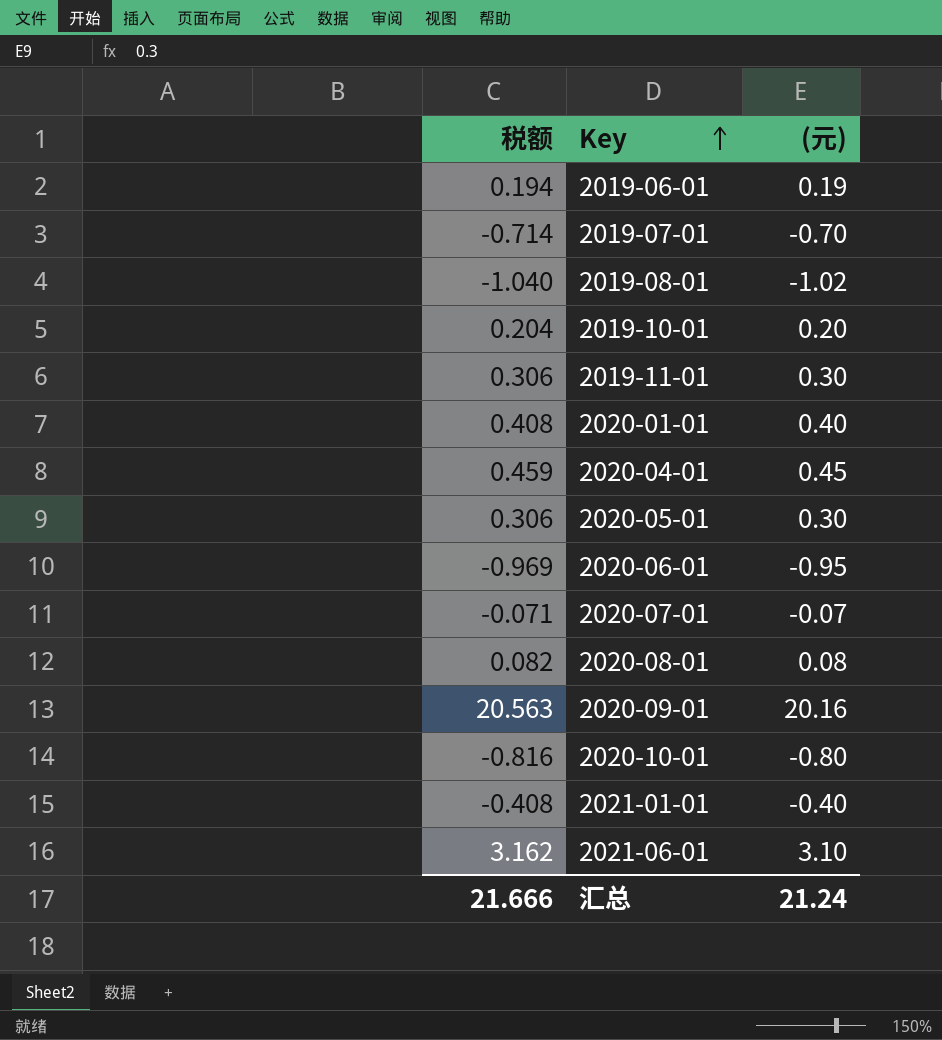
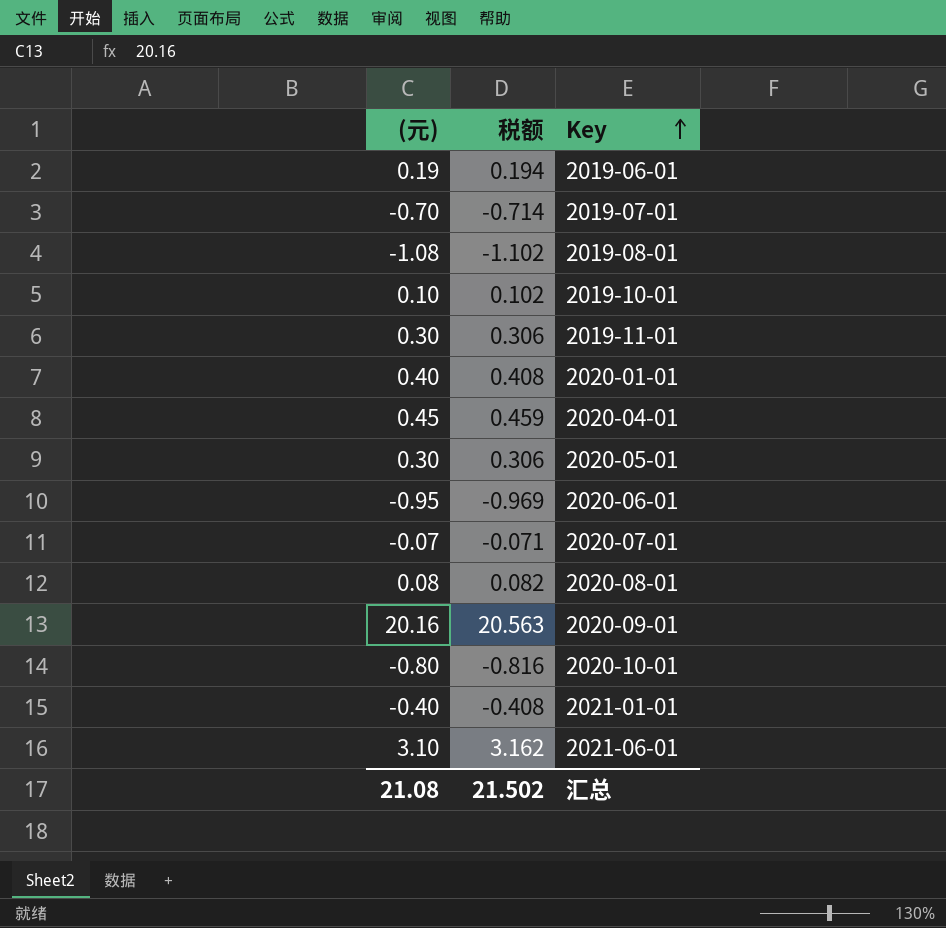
column (元) | position: 3 -> 1
2019-08-01 | (元): -1.02 -> -1.08
2019-08-01 | 税额: -1.040 -> -1.102
2019-10-01 | (元): 0.20 -> 0.10
2019-10-01 | 税额: 0.204 -> 0.102
汇总 | (元): 21.24 -> 21.08
汇总 | 税额: 21.666 -> 21.502

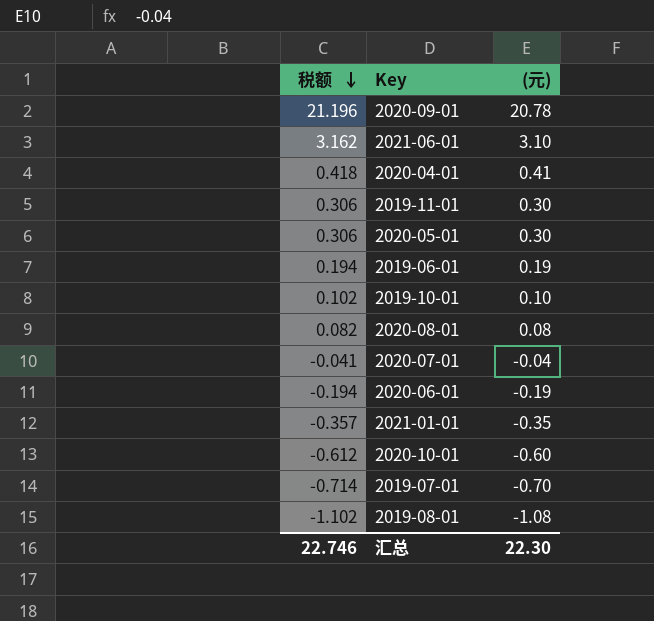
row order: Key ascending -> 税额 descending
column (元) | position: 1 -> 3
row 2020-01-01: 0.40 | 0.408 -> none
2020-09-01 | 税额: 20.563 -> 21.196
2020-09-01 | (元): 20.16 -> 20.78
2020-04-01 | 税额: 0.459 -> 0.418
2020-04-01 | (元): 0.45 -> 0.41
2020-07-01 | 税额: -0.071 -> -0.041
2020-07-01 | (元): -0.07 -> -0.04
2020-06-01 | 税额: -0.969 -> -0.194
2020-06-01 | (元): -0.95 -> -0.19
2021-01-01 | 税额: -0.408 -> -0.357
2021-01-01 | (元): -0.40 -> -0.35
2020-10-01 | 税额: -0.816 -> -0.612
2020-10-01 | (元): -0.80 -> -0.60
汇总 | 税额: 21.502 -> 22.746
汇总 | (元): 21.08 -> 22.30

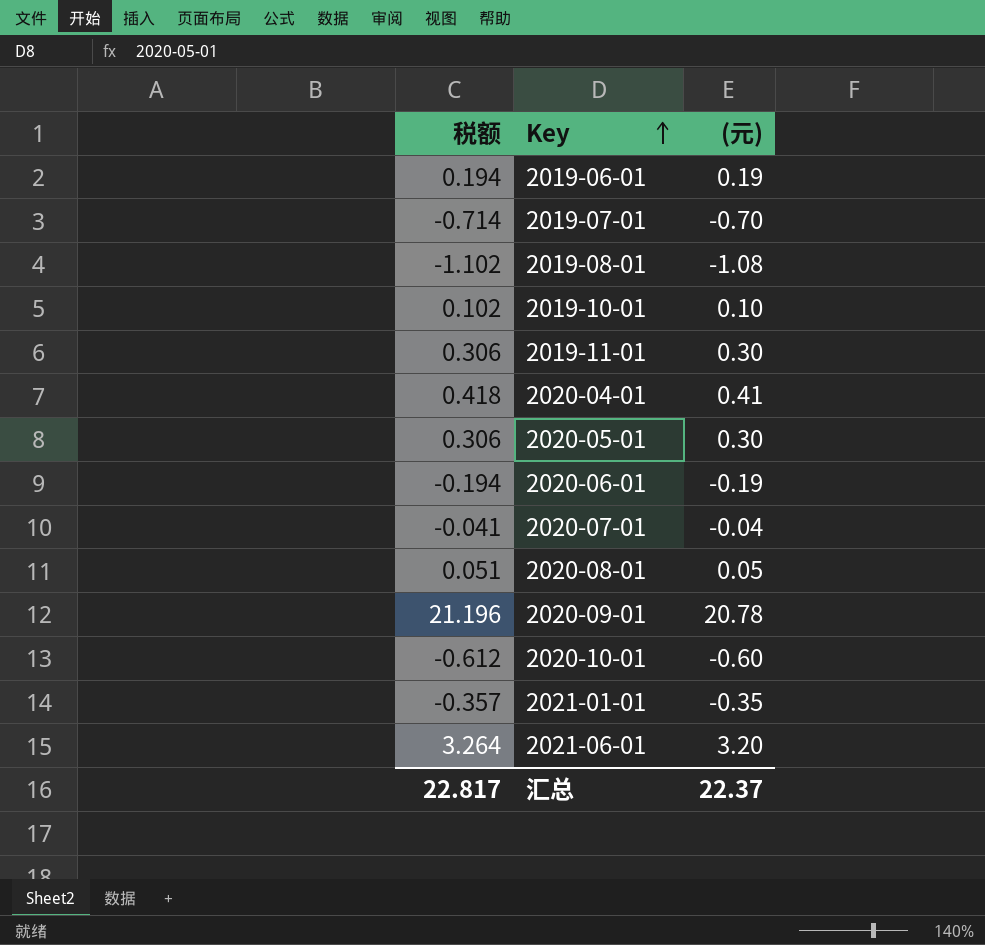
row order: 税额 descending -> Key ascending
2020-08-01 | 税额: 0.082 -> 0.051
2020-08-01 | (元): 0.08 -> 0.05
2021-06-01 | 税额: 3.162 -> 3.264
2021-06-01 | (元): 3.10 -> 3.20
汇总 | 税额: 22.746 -> 22.817
汇总 | (元): 22.30 -> 22.37

